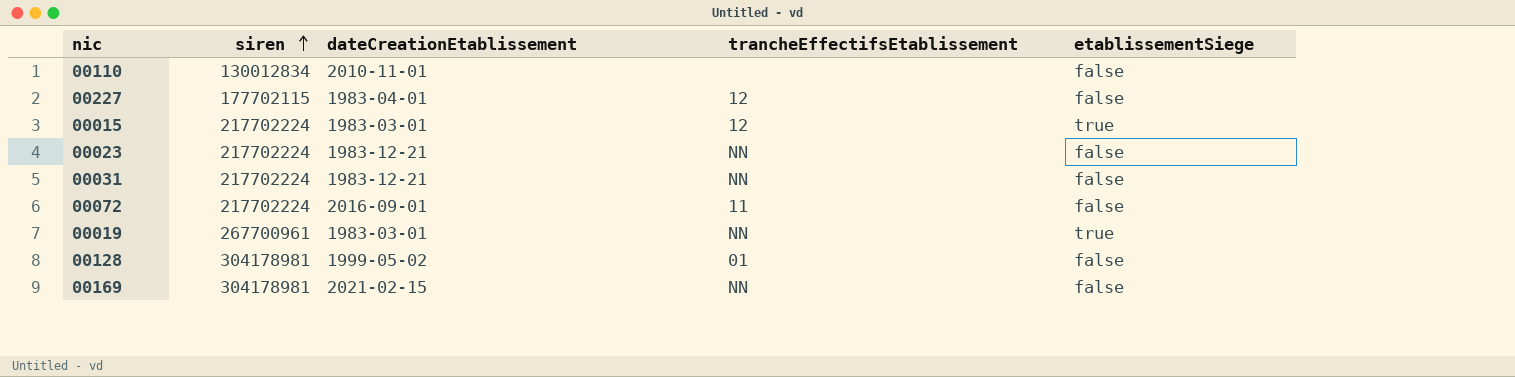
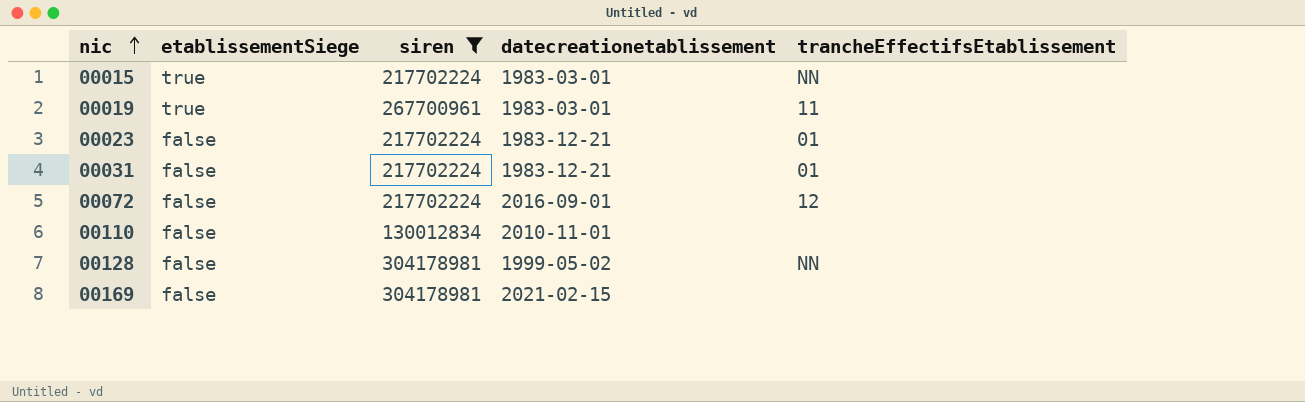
filter: none -> siren != 177702115
row order: siren ascending -> nic ascending
column etablissementSiege | position: 5 -> 2
column name: dateCreationEtablissement -> datecreationetablissement
00015 | trancheEffectifsEtablissement: 12 -> NN
00019 | trancheEffectifsEtablissement: NN -> 11
00023 | trancheEffectifsEtablissement: NN -> 01
00031 | trancheEffectifsEtablissement: NN -> 01
00072 | trancheEffectifsEtablissement: 11 -> 12
00128 | trancheEffectifsEtablissement: 01 -> NN
00169 | trancheEffectifsEtablissement: NN -> none

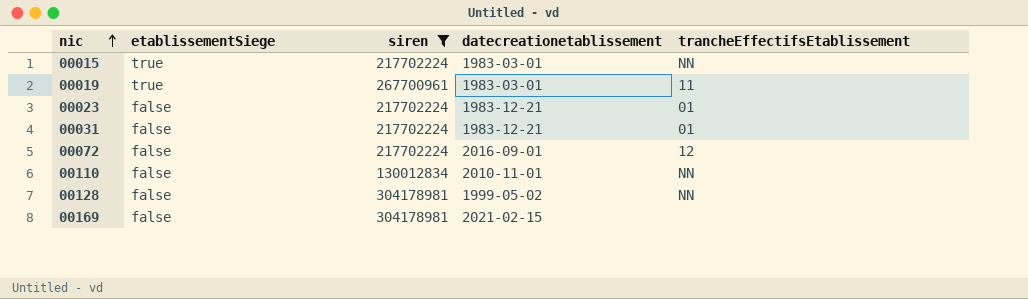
00110 | trancheEffectifsEtablissement: none -> NN

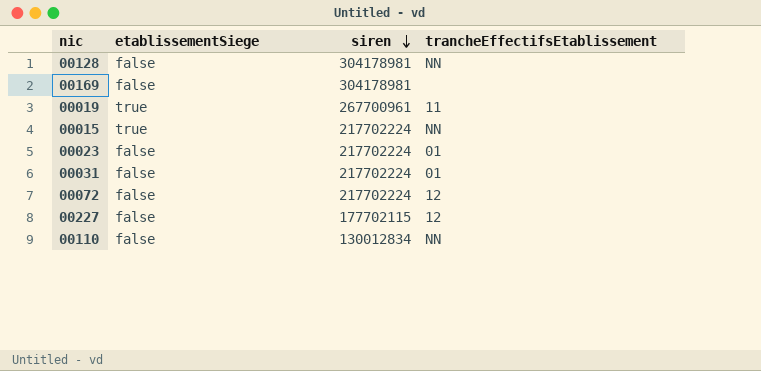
filter: siren != 177702115 -> none
row order: nic ascending -> siren descending
column datecreationetablissement | position: 4 -> none

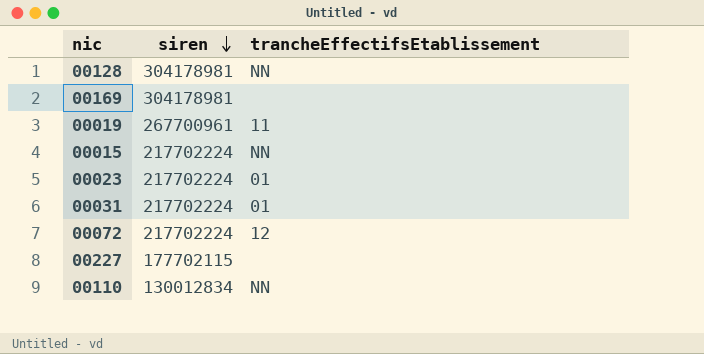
column etablissementSiege | position: 2 -> none
00227 | trancheEffectifsEtablissement: 12 -> none

